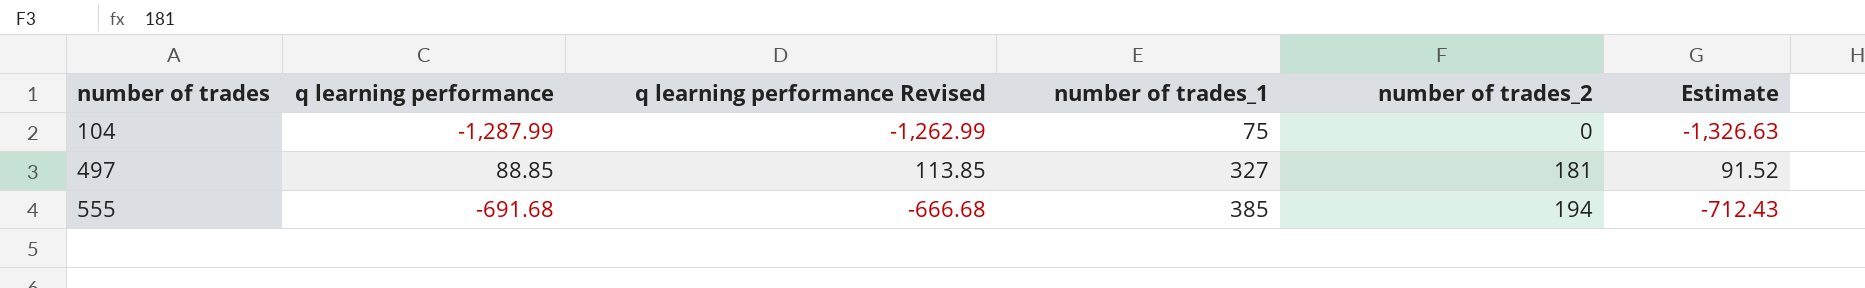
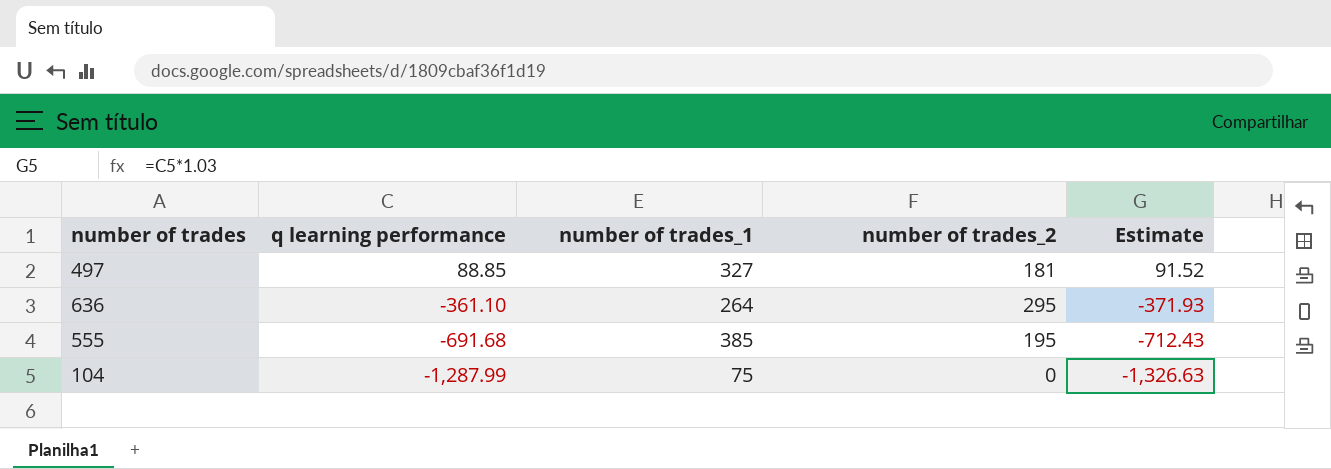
row order: number of trades ascending -> q learning performance descending
column q learning performance Revised | formula: [q learning performance] + 25 -> none
row 636: none -> -361.10 | 264 | 295 | -371.93
555 | number of trades_2: 194 -> 195

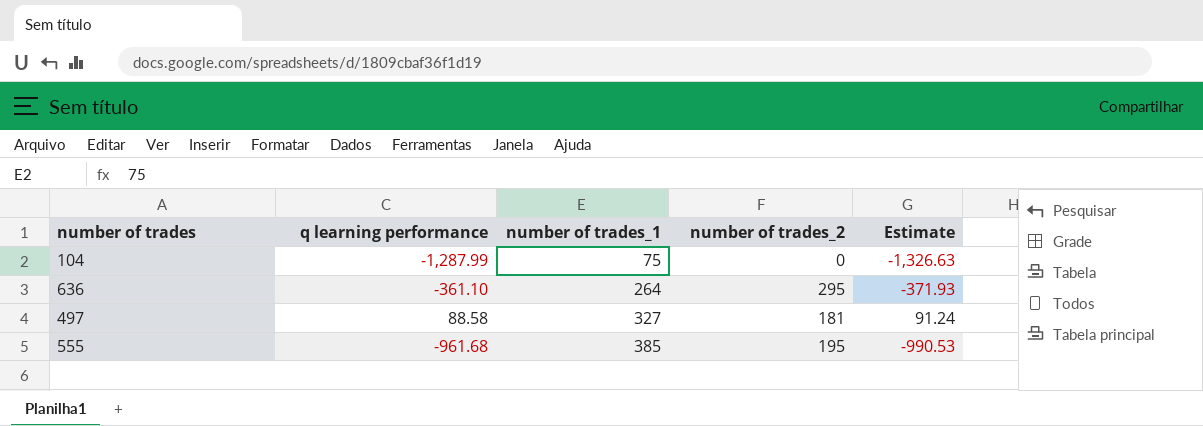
row order: q learning performance descending -> number of trades_1 ascending
497 | q learning performance: 88.85 -> 88.58
497 | Estimate: 91.52 -> 91.24
555 | q learning performance: -691.68 -> -961.68
555 | Estimate: -712.43 -> -990.53

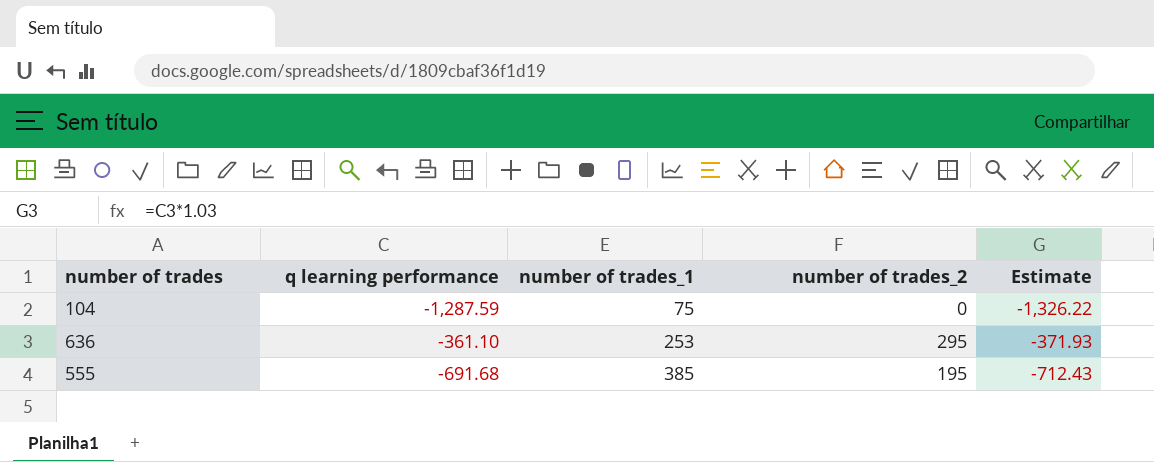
row 497: 88.58 | 327 | 181 | 91.24 -> none
104 | q learning performance: -1,287.99 -> -1,287.59
104 | Estimate: -1,326.63 -> -1,326.22
636 | number of trades_1: 264 -> 253
555 | q learning performance: -961.68 -> -691.68
555 | Estimate: -990.53 -> -712.43

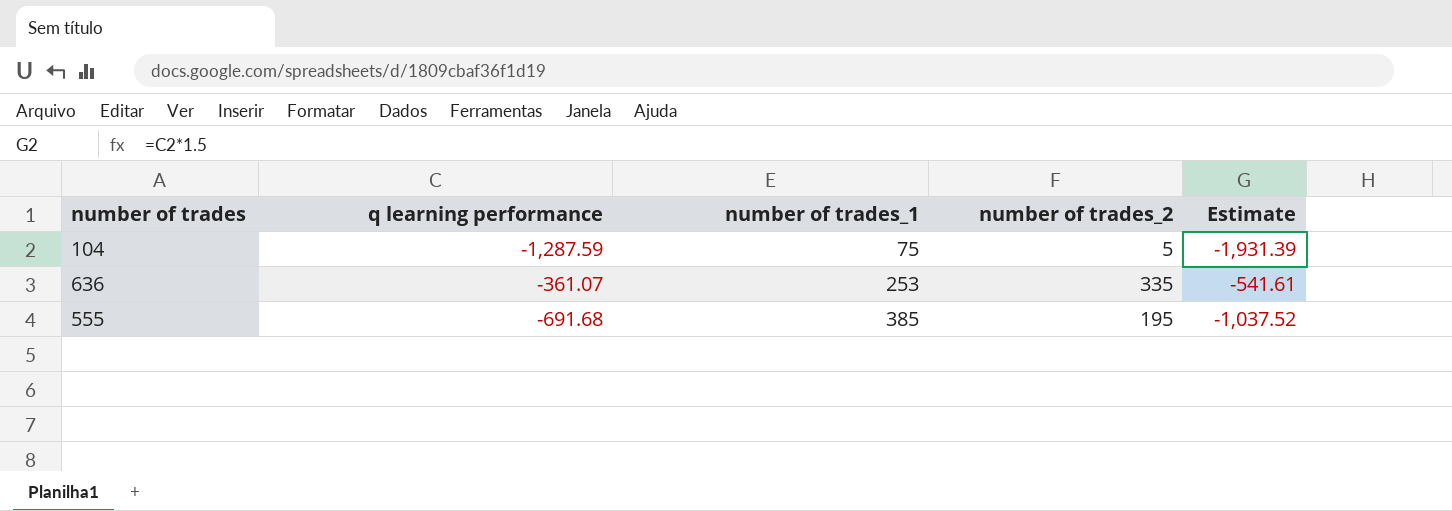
column Estimate | formula: [q learning performance] * 1.03 -> [q learning performance] * 1.5
104 | number of trades_2: 0 -> 5
636 | q learning performance: -361.10 -> -361.07
636 | number of trades_2: 295 -> 335

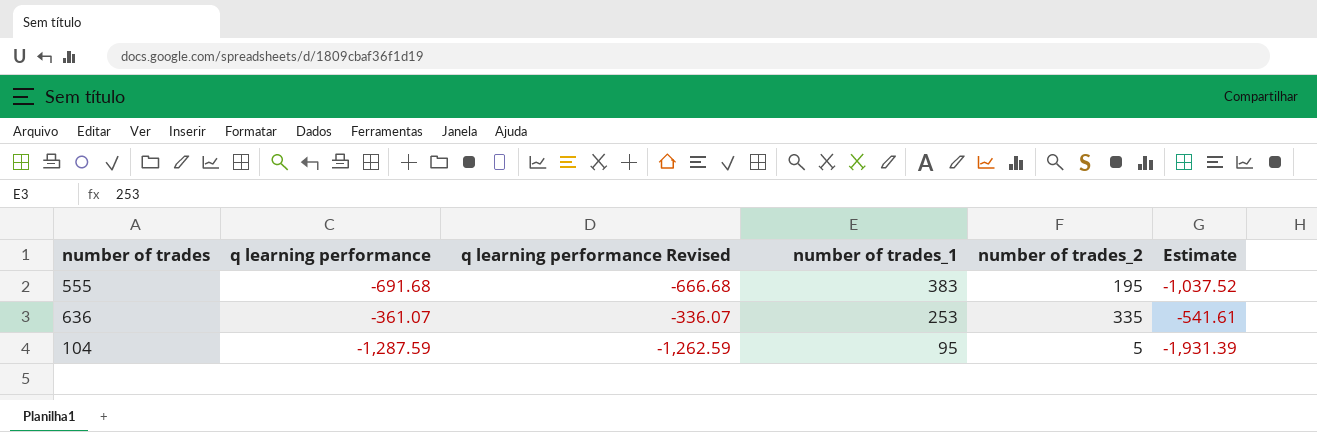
row order: number of trades_1 ascending -> number of trades_1 descending
column q learning performance Revised | formula: none -> [q learning performance] + 25
555 | number of trades_1: 385 -> 383
104 | number of trades_1: 75 -> 95

